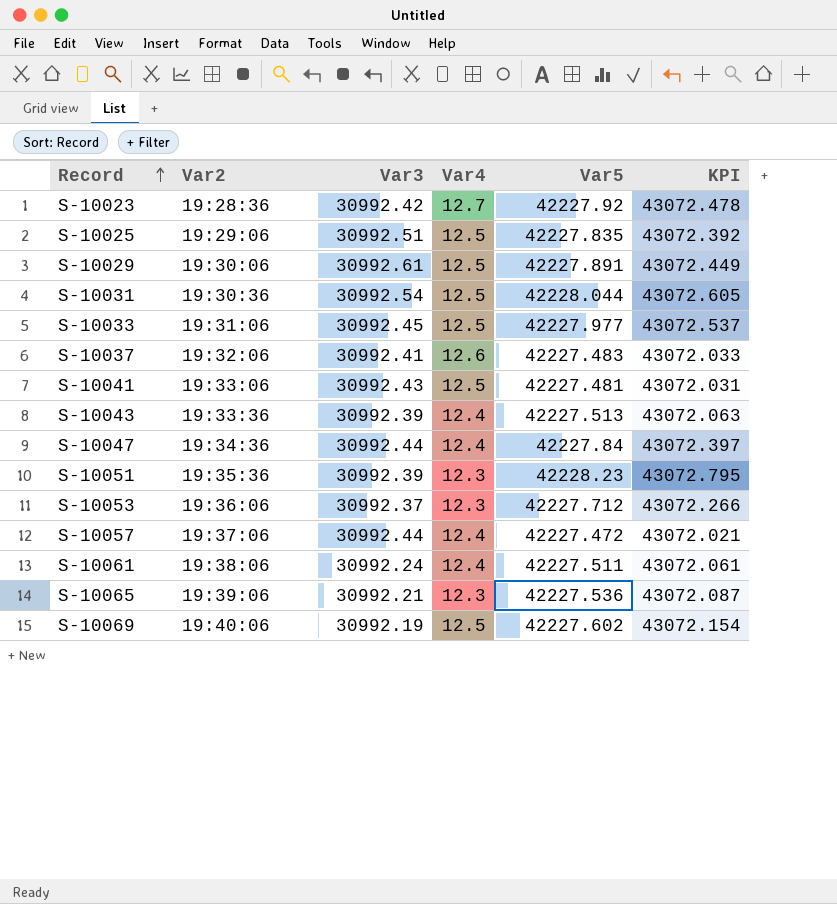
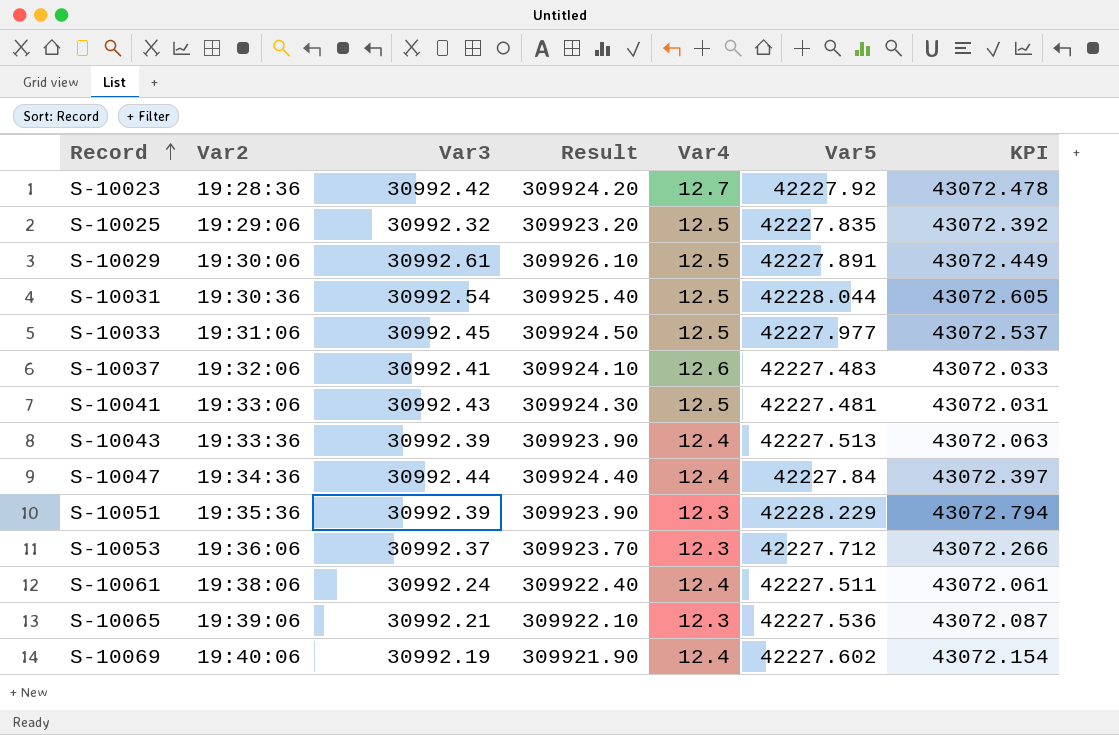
column Result | formula: none -> [Var3] * 10
row S-10057: 19:37:06 | 30992.44 | 12.4 | 42227.472 | 43072.021 -> none
S-10025 | Var3: 30992.51 -> 30992.32
S-10051 | Var5: 42228.23 -> 42228.229
S-10051 | KPI: 43072.795 -> 43072.794
S-10069 | Var4: 12.5 -> 12.4

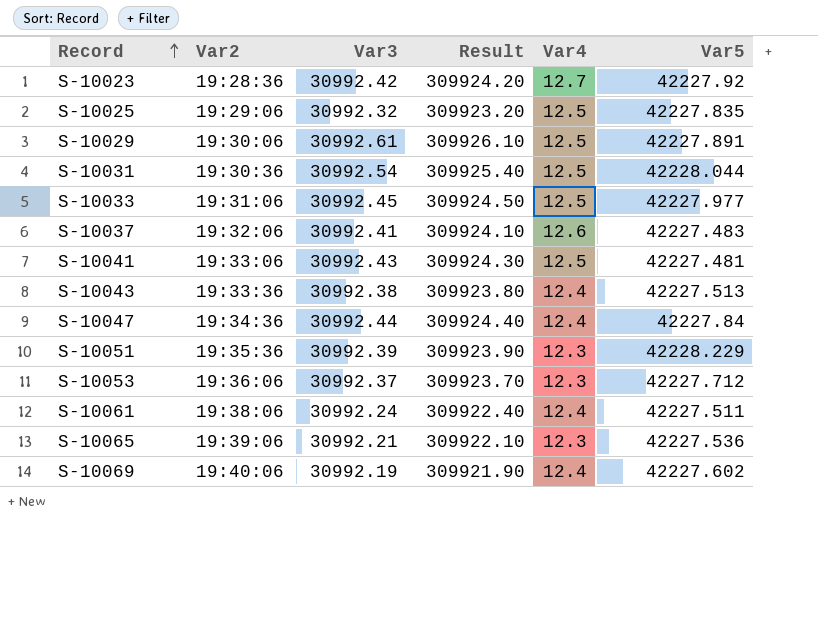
column KPI | formula: [Var5] * 1.02 -> none
S-10043 | Var3: 30992.39 -> 30992.38
S-10043 | Result: 309923.90 -> 309923.80

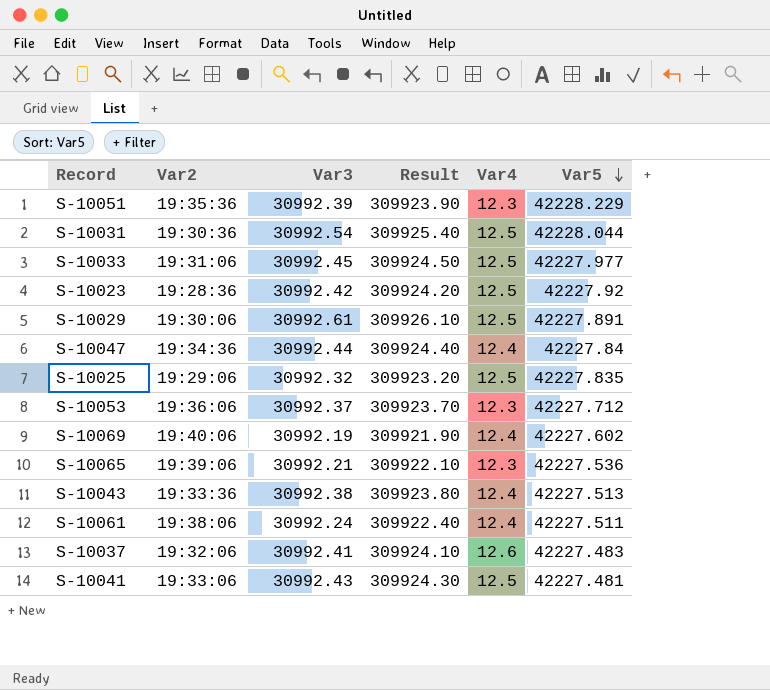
row order: Record ascending -> Var5 descending
S-10023 | Var4: 12.7 -> 12.5

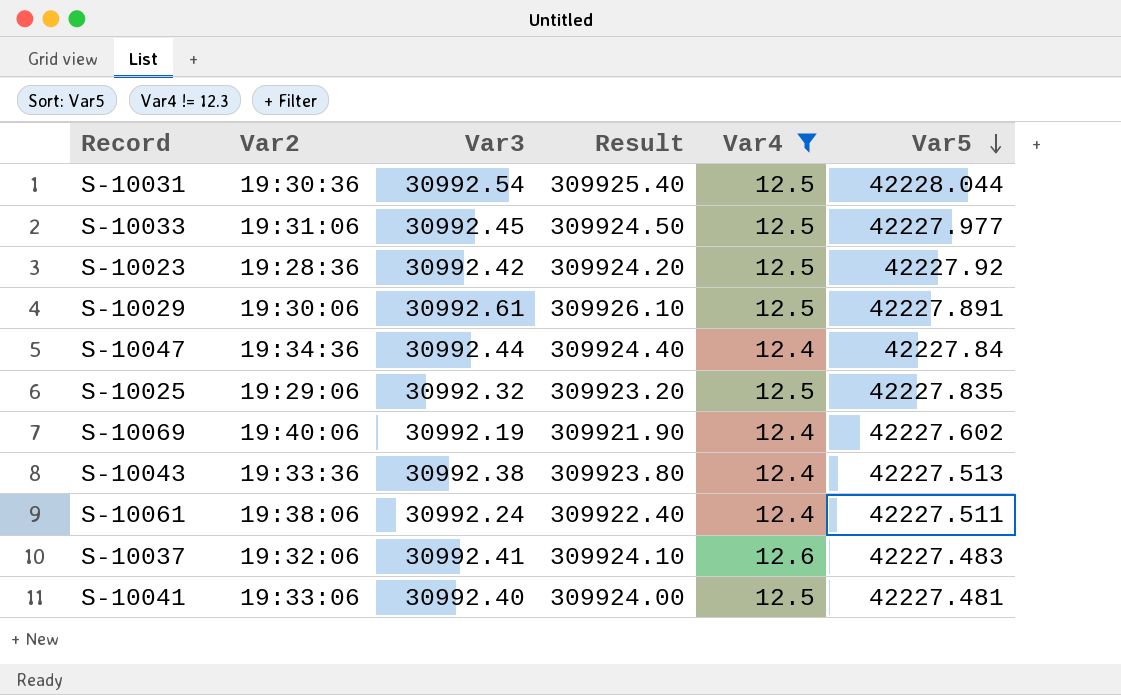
filter: none -> Var4 != 12.3
S-10041 | Var3: 30992.43 -> 30992.40
S-10041 | Result: 309924.30 -> 309924.00

